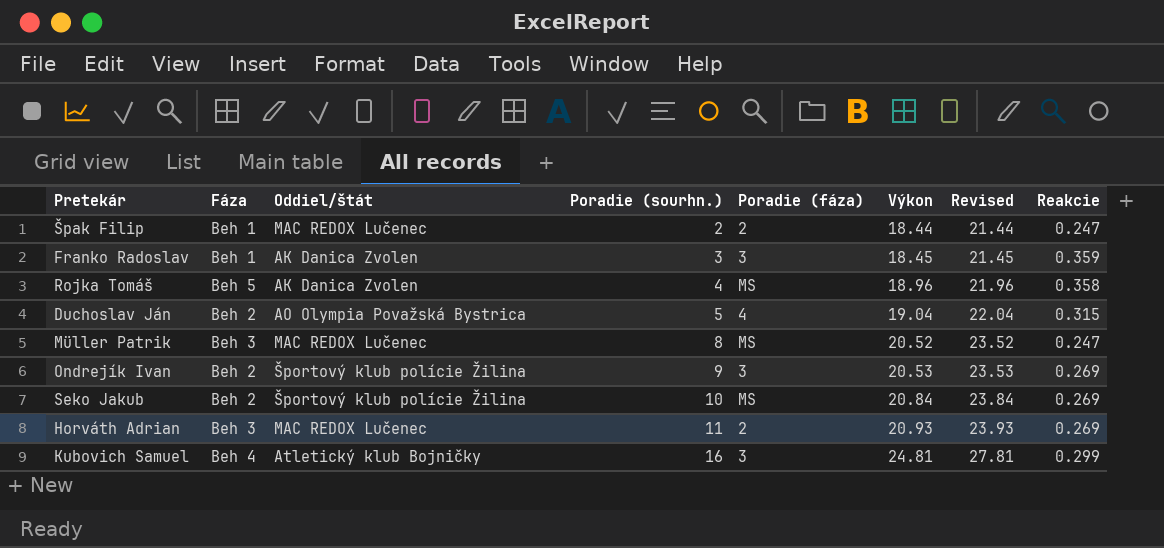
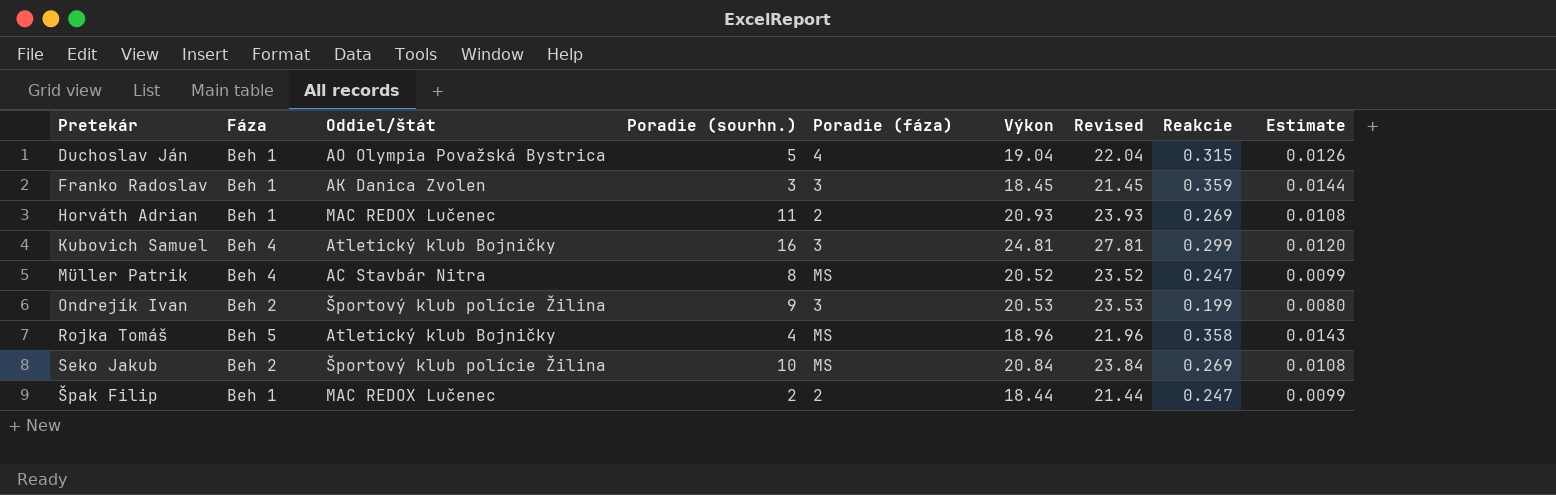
row order: Poradie (sourhn.) ascending -> Pretekár ascending
column Estimate | formula: none -> [Reakcie] * 0.04
Duchoslav Ján | Fáza: Beh 2 -> Beh 1
Horváth Adrian | Fáza: Beh 3 -> Beh 1
Müller Patrik | Fáza: Beh 3 -> Beh 4
Müller Patrik | Oddiel/štát: MAC REDOX Lučenec -> AC Stavbár Nitra
Ondrejík Ivan | Reakcie: 0.269 -> 0.199
Rojka Tomáš | Oddiel/štát: AK Danica Zvolen -> Atletický klub Bojničky

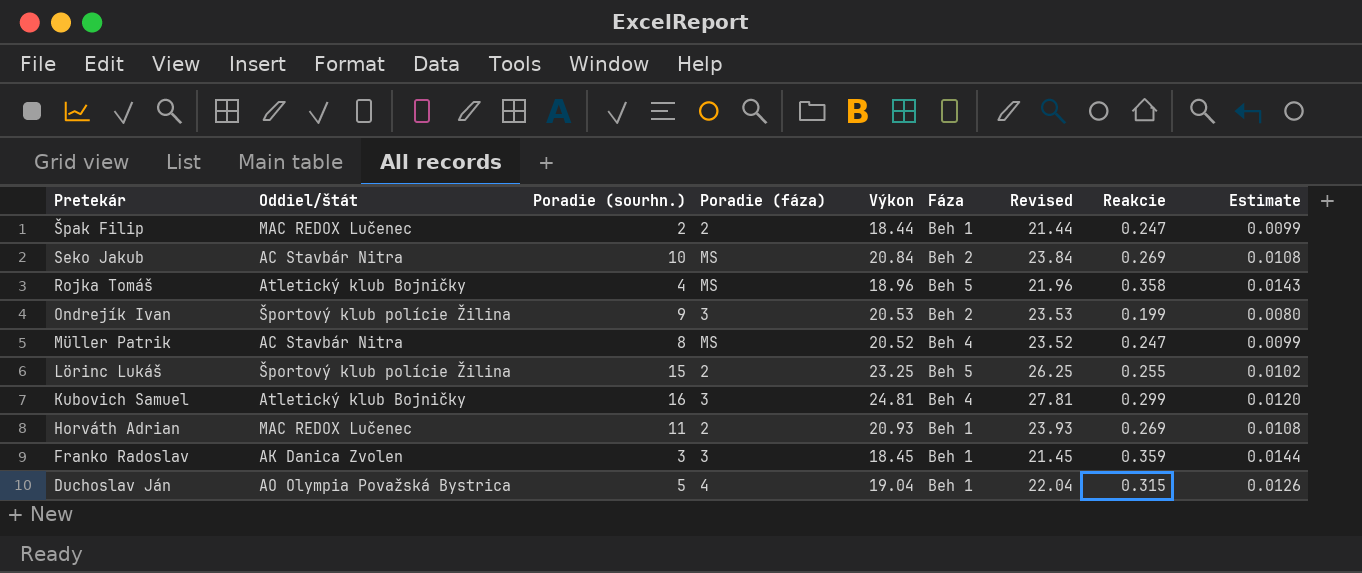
row order: Pretekár ascending -> Pretekár descending
column Fáza | position: 2 -> 6
Seko Jakub | Oddiel/štát: Športový klub polície Žilina -> AC Stavbár Nitra
row Lörinc Lukáš: none -> Športový klub polície Žilina | 15 | 2 | 23.25 | Beh 5 | 26.25 | 0.255 | 0.0102

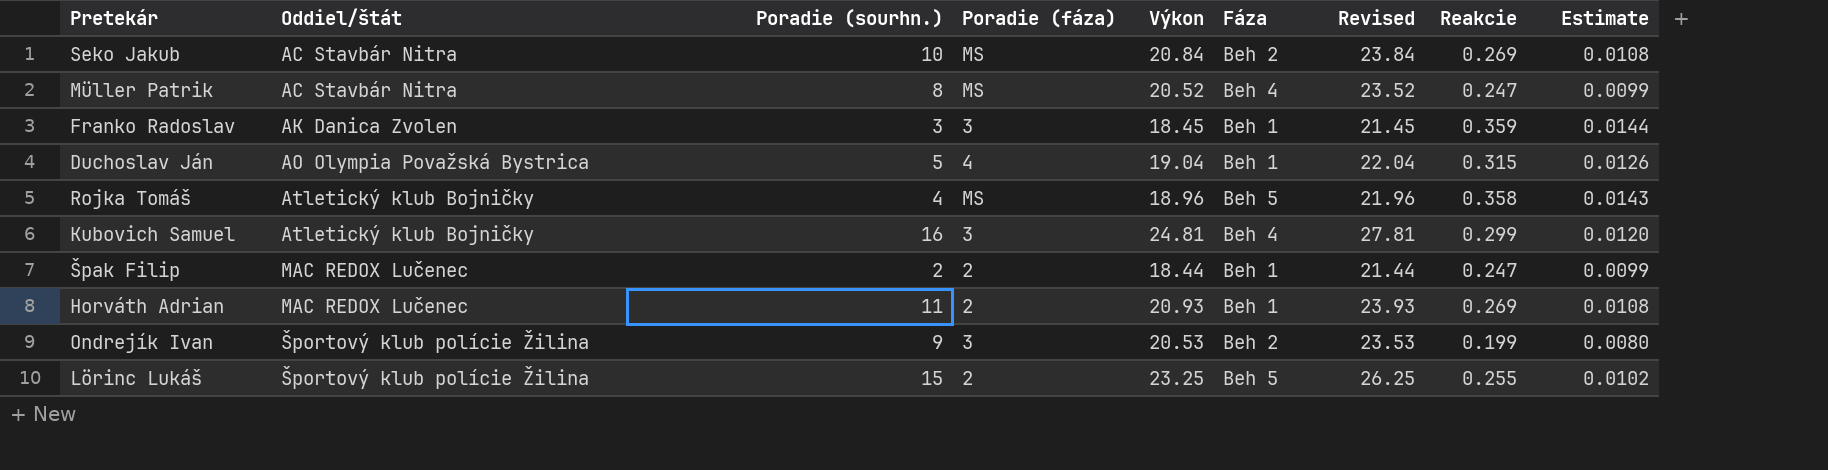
row order: Pretekár descending -> Oddiel/štát ascending

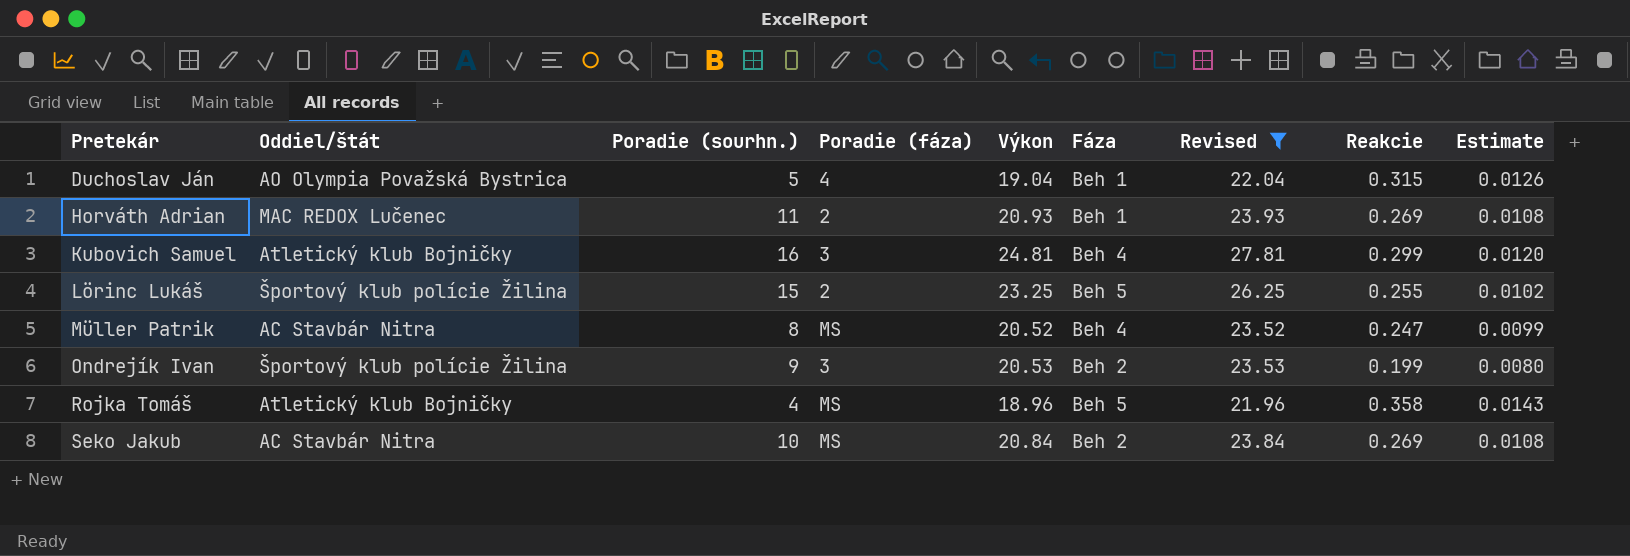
filter: none -> Revised >= 21.96
row order: Oddiel/štát ascending -> Pretekár ascending

